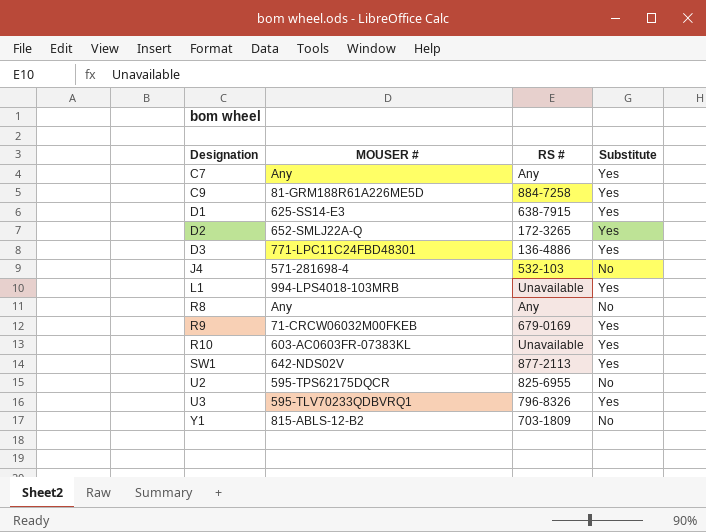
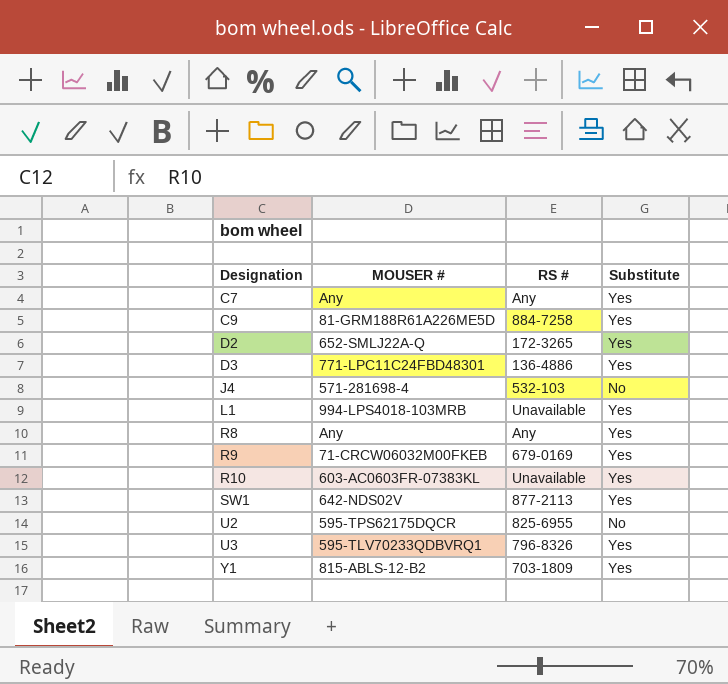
row D1: 625-SS14-E3 | 638-7915 | Yes -> none
R8 | Substitute: No -> Yes
Y1 | Substitute: No -> Yes

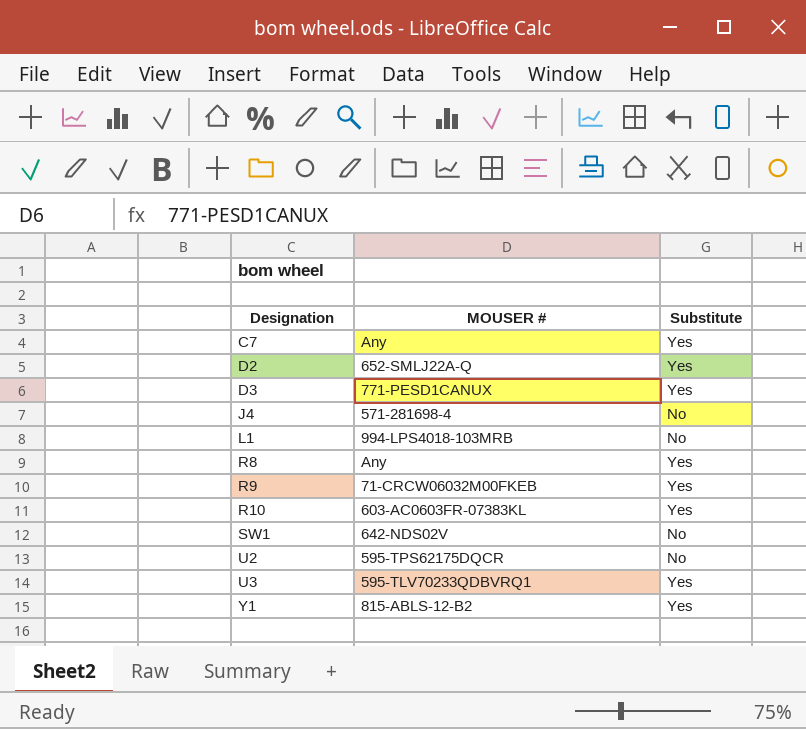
column RS # | position: 3 -> none
row C9: 81-GRM188R61A226ME5D | 884-7258 | Yes -> none
D3 | MOUSER #: 771-LPC11C24FBD48301 -> 771-PESD1CANUX
L1 | Substitute: Yes -> No
SW1 | Substitute: Yes -> No

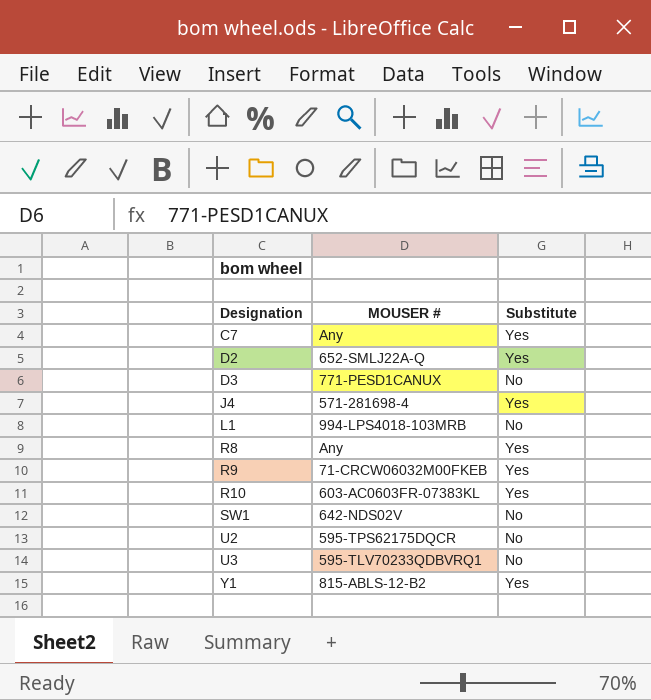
D3 | Substitute: Yes -> No
J4 | Substitute: No -> Yes
U3 | Substitute: Yes -> No

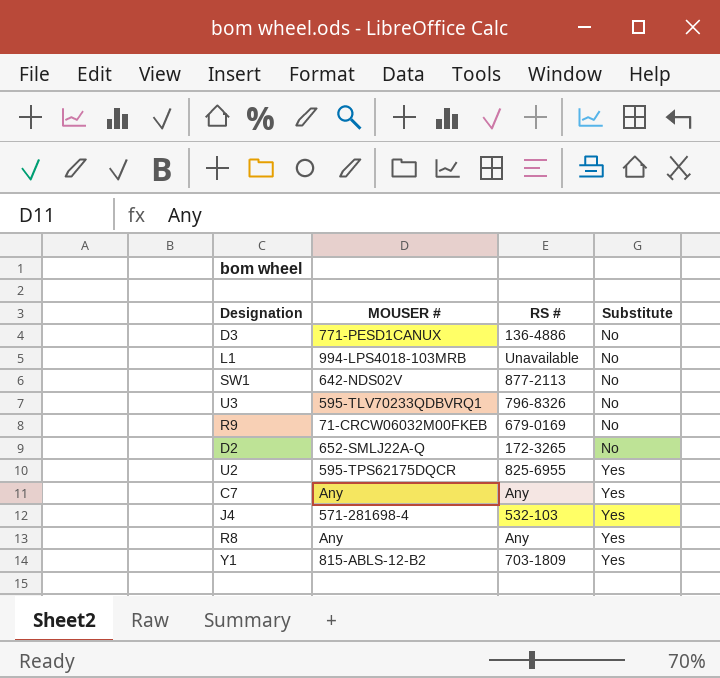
row order: Designation ascending -> Substitute ascending
column RS # | position: none -> 3
row R10: 603-AC0603FR-07383KL | Yes -> none
R9 | Substitute: Yes -> No
D2 | Substitute: Yes -> No
U2 | Substitute: No -> Yes

